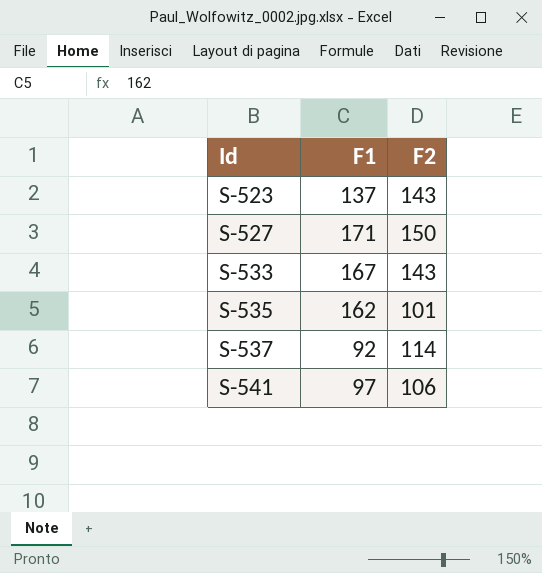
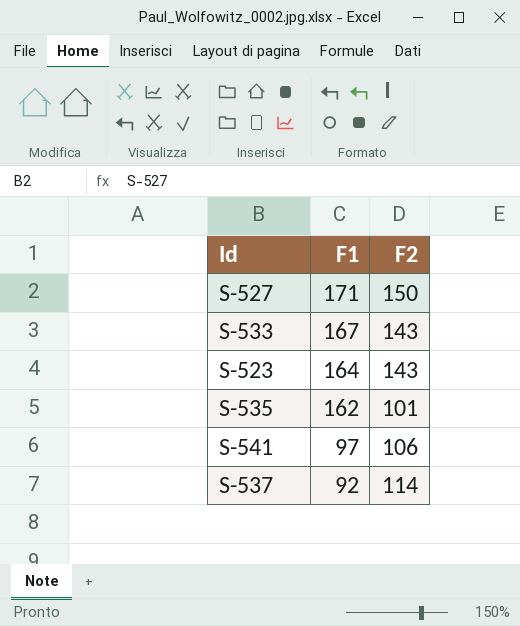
row order: Id ascending -> F1 descending
S-523 | F1: 137 -> 164

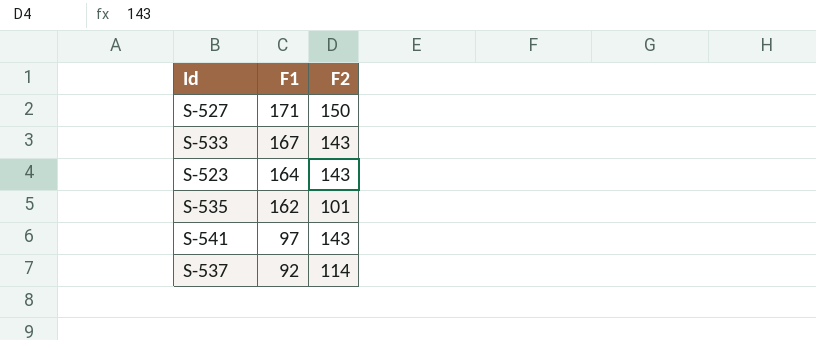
S-541 | F2: 106 -> 143

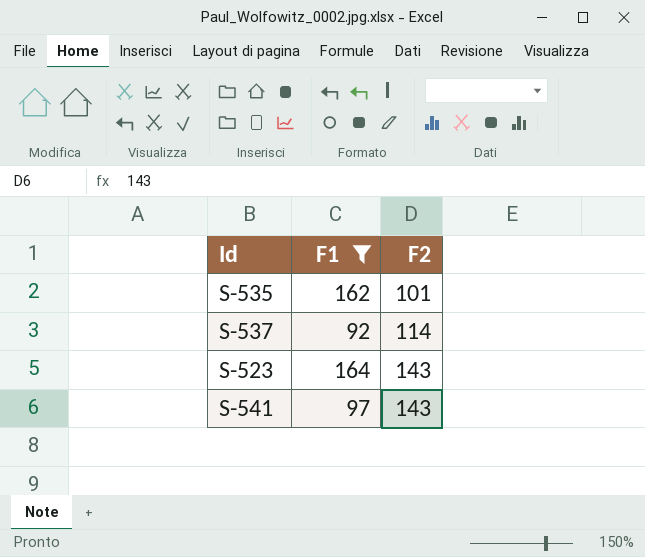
filter: none -> F1 <= 164
row order: F1 descending -> F2 ascending

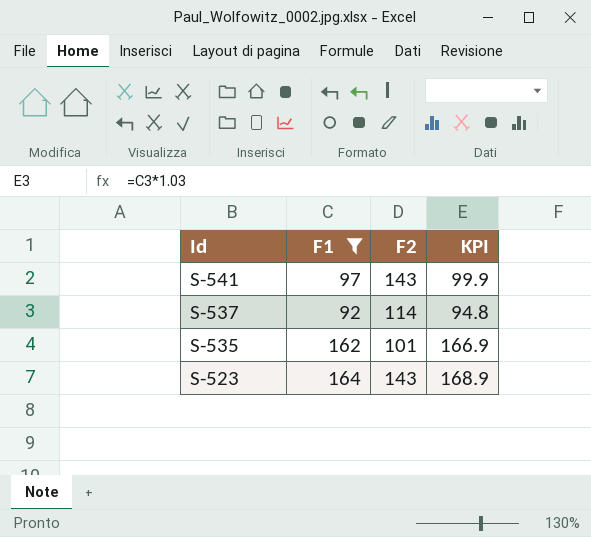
row order: F2 ascending -> Id descending
column KPI | formula: none -> [F1] * 1.03

